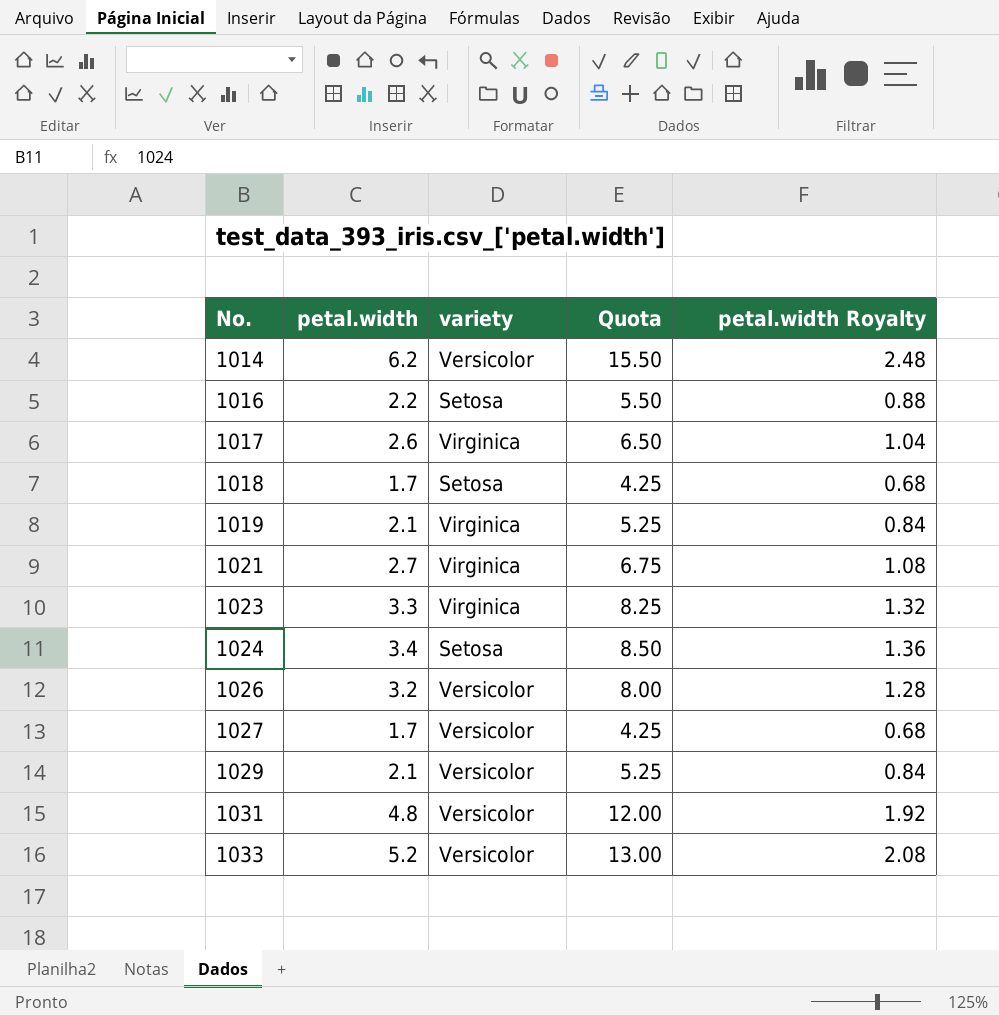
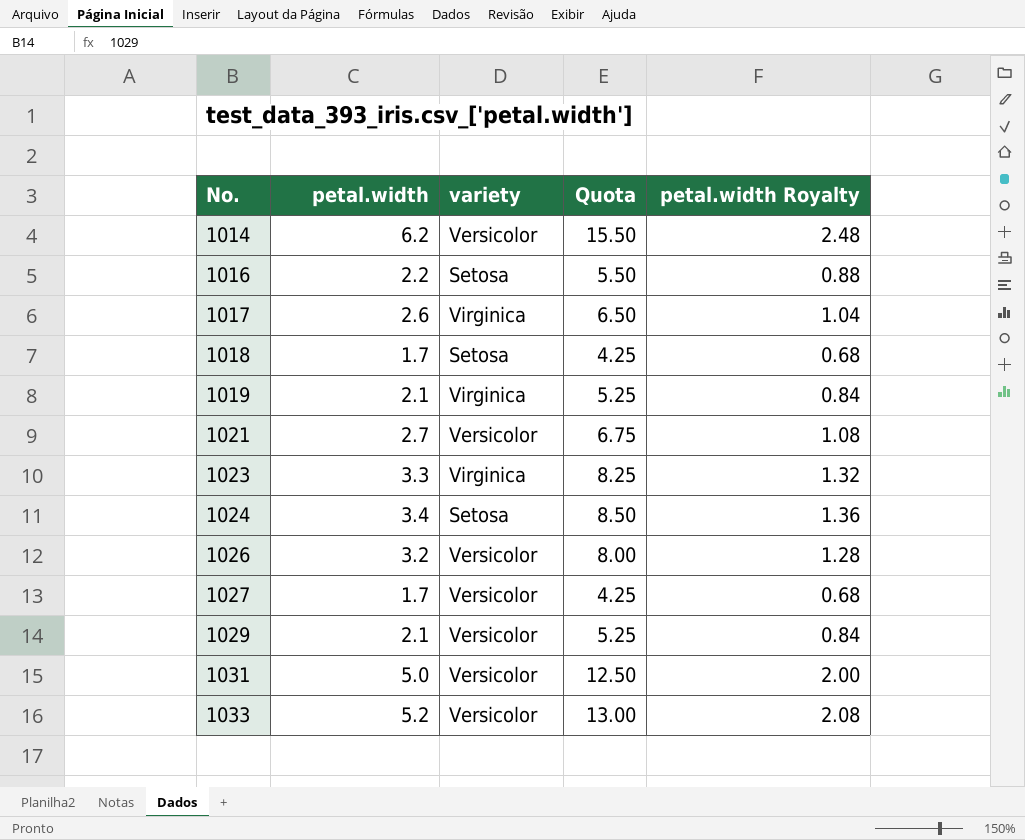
1021 | variety: Virginica -> Versicolor
1031 | petal.width: 4.8 -> 5.0
1031 | Quota: 12.00 -> 12.50
1031 | petal.width Royalty: 1.92 -> 2.00

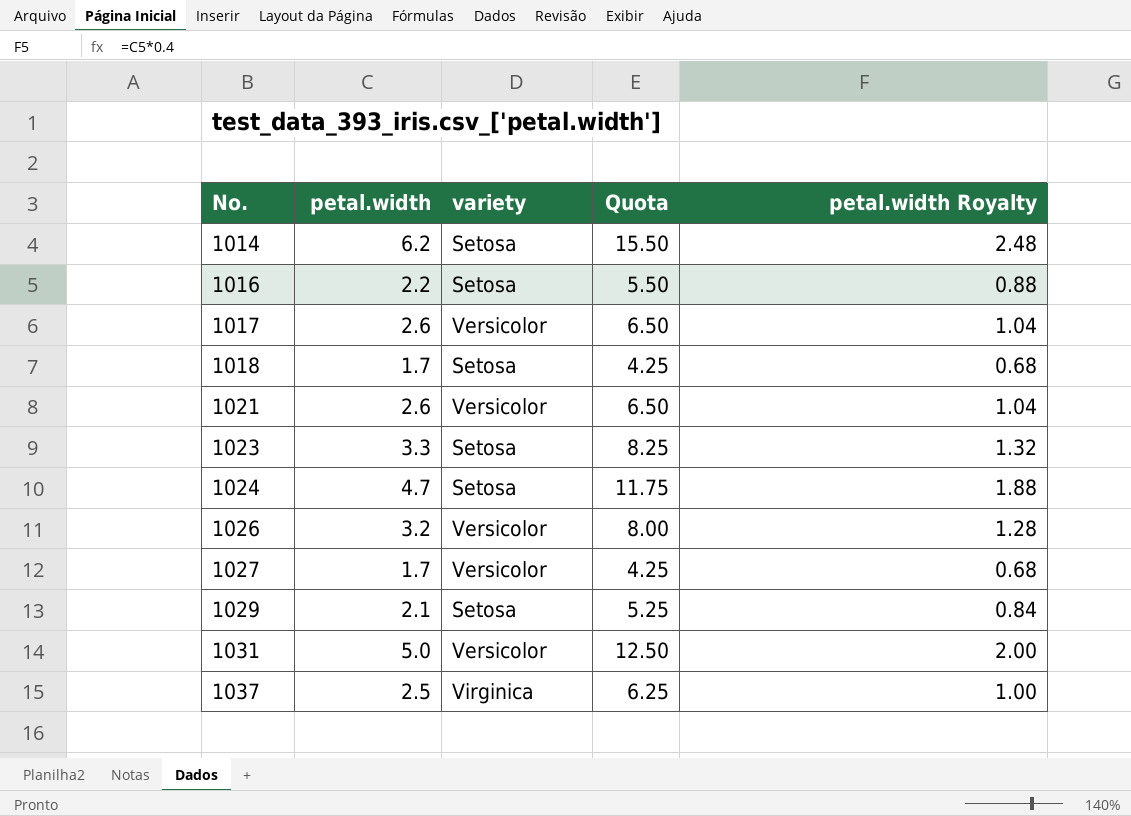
row 1019: 2.1 | Virginica | 5.25 | 0.84 -> none
row 1033: 5.2 | Versicolor | 13.00 | 2.08 -> none
1014 | variety: Versicolor -> Setosa
1017 | variety: Virginica -> Versicolor
1021 | petal.width: 2.7 -> 2.6
1021 | Quota: 6.75 -> 6.50
1021 | petal.width Royalty: 1.08 -> 1.04
1023 | variety: Virginica -> Setosa
1024 | petal.width: 3.4 -> 4.7
1024 | Quota: 8.50 -> 11.75
1024 | petal.width Royalty: 1.36 -> 1.88
1029 | variety: Versicolor -> Setosa
row 1037: none -> 2.5 | Virginica | 6.25 | 1.00

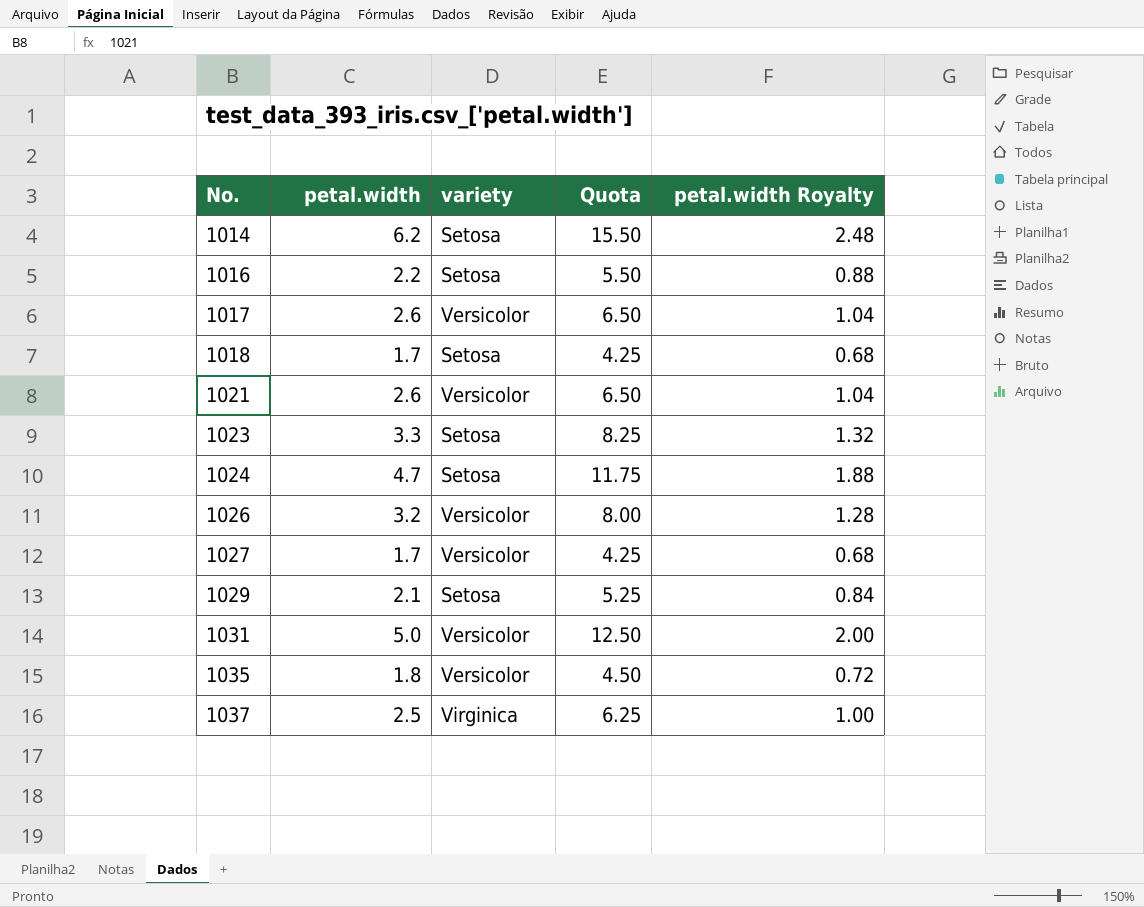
row 1035: none -> 1.8 | Versicolor | 4.50 | 0.72

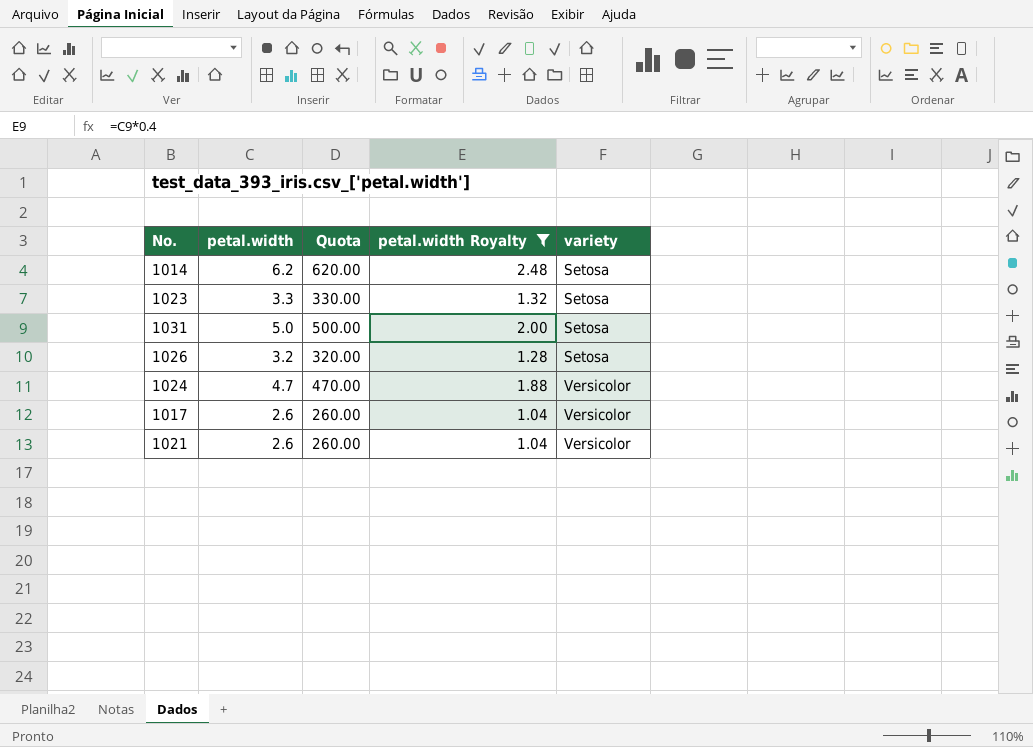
filter: none -> petal.width Royalty >= 1.04
row order: No. ascending -> variety ascending
column Quota | formula: [petal.width] * 2.5 -> [petal.width] * 100
column variety | position: 3 -> 5
1031 | variety: Versicolor -> Setosa
1026 | variety: Versicolor -> Setosa
1024 | variety: Setosa -> Versicolor

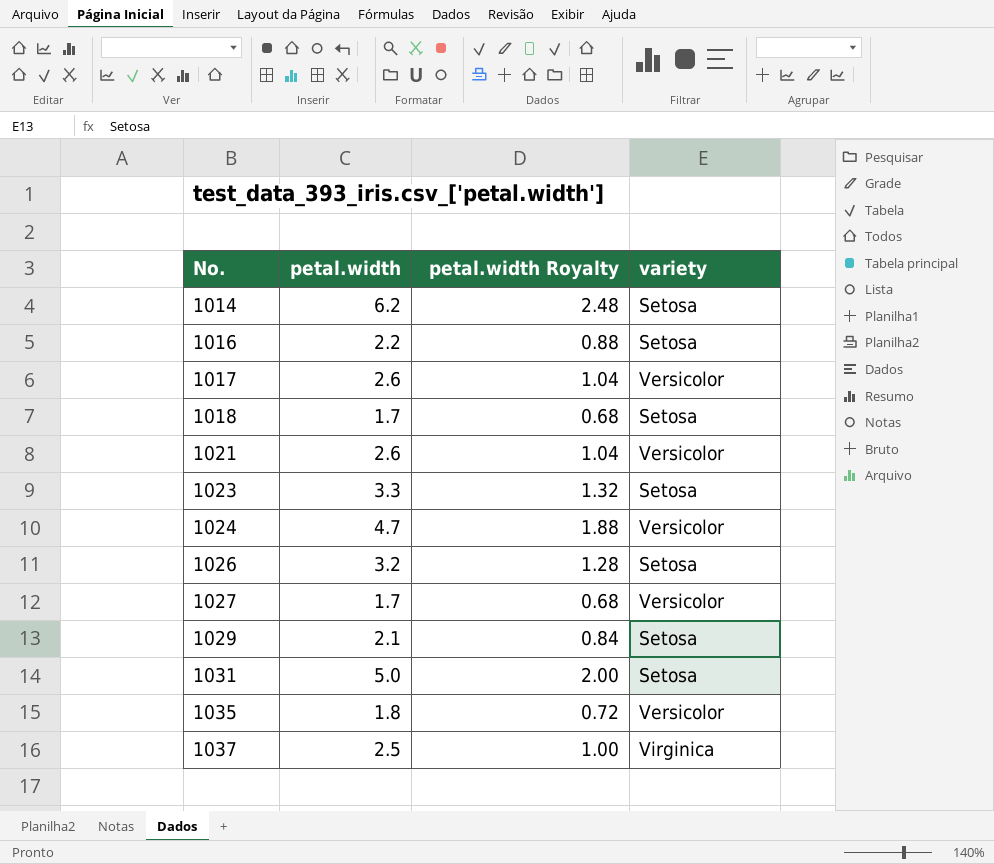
filter: petal.width Royalty >= 1.04 -> none
row order: variety ascending -> No. ascending
column Quota | formula: [petal.width] * 100 -> none

